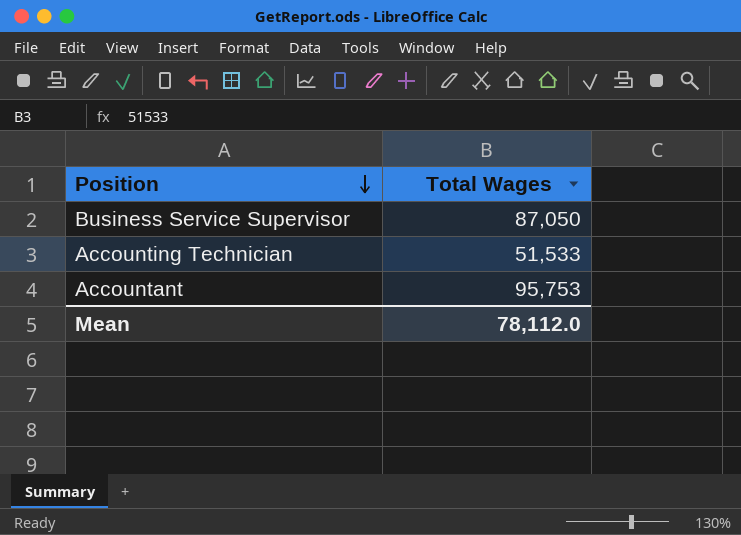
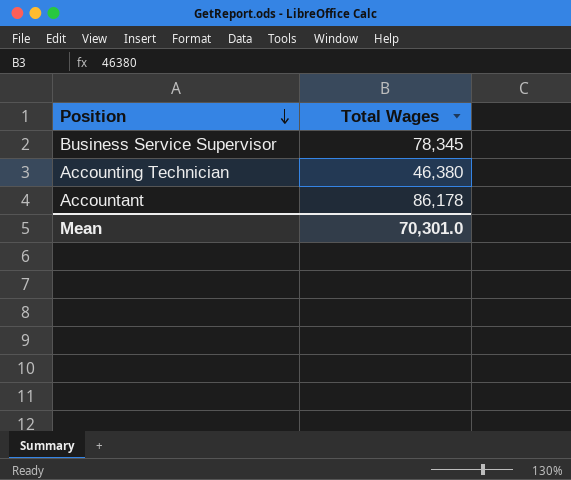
Business Service Supervisor | Total Wages: 87,050 -> 78,345
Accounting Technician | Total Wages: 51,533 -> 46,380
Accountant | Total Wages: 95,753 -> 86,178
Mean | Total Wages: 78,112.0 -> 70,301.0

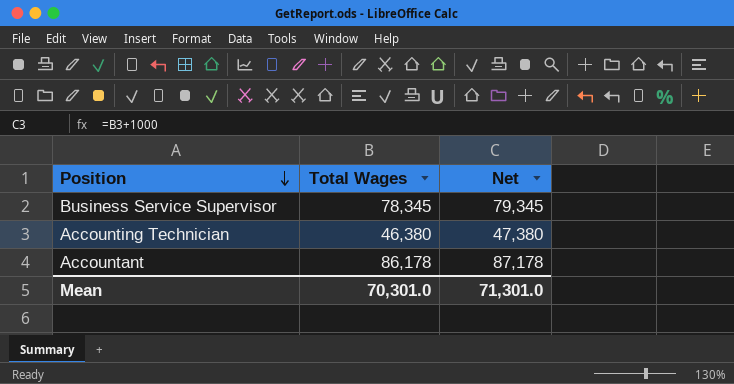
column Net | formula: none -> [Total Wages] + 1000

